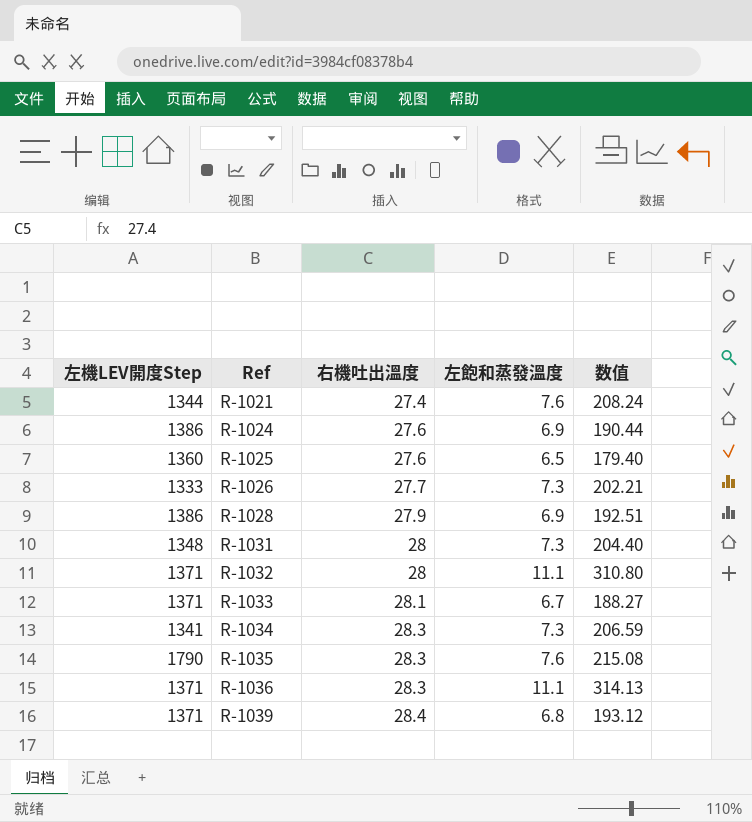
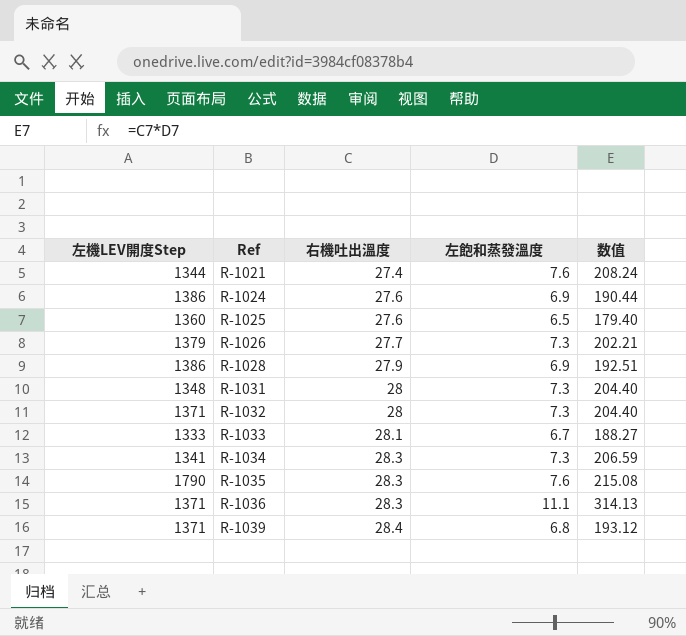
R-1026 | 左機LEV開度Step: 1333 -> 1379
R-1032 | 左飽和蒸發溫度: 11.1 -> 7.3
R-1032 | 数值: 310.80 -> 204.40
R-1033 | 左機LEV開度Step: 1371 -> 1333

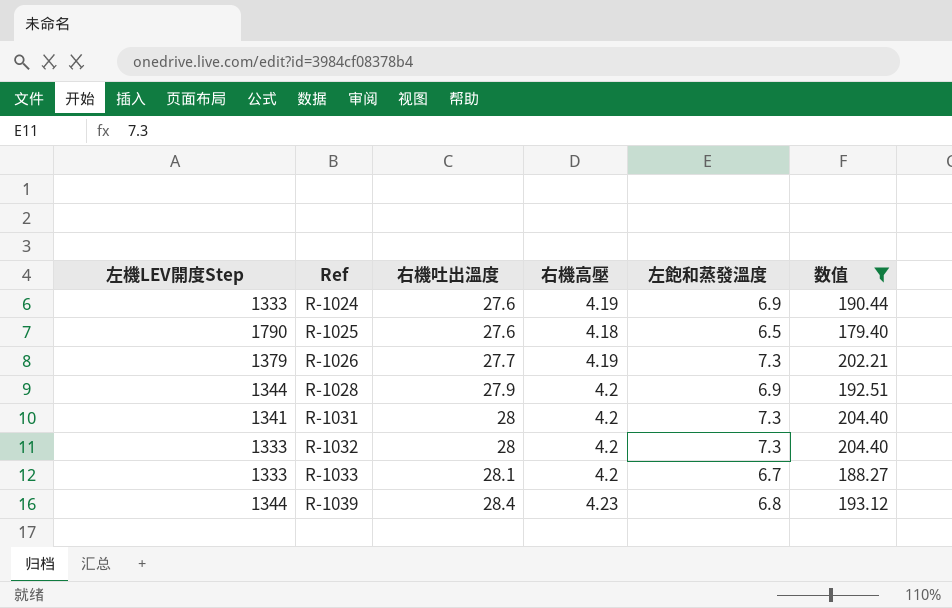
filter: none -> 数值 <= 204.40
column 右機高壓 | position: none -> 4
R-1024 | 左機LEV開度Step: 1386 -> 1333
R-1025 | 左機LEV開度Step: 1360 -> 1790
R-1028 | 左機LEV開度Step: 1386 -> 1344
R-1031 | 左機LEV開度Step: 1348 -> 1341
R-1032 | 左機LEV開度Step: 1371 -> 1333
R-1039 | 左機LEV開度Step: 1371 -> 1344

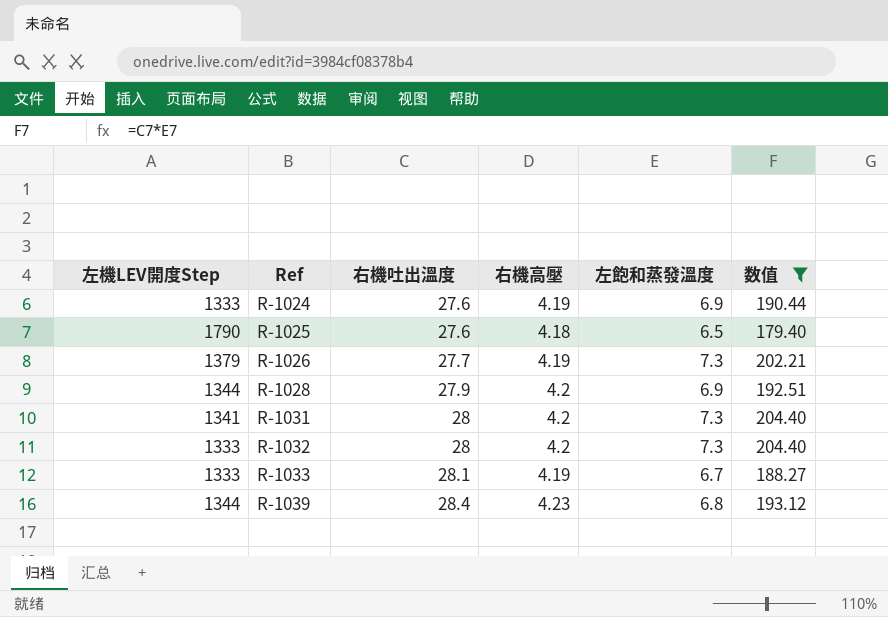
R-1033 | 右機高壓: 4.2 -> 4.19

